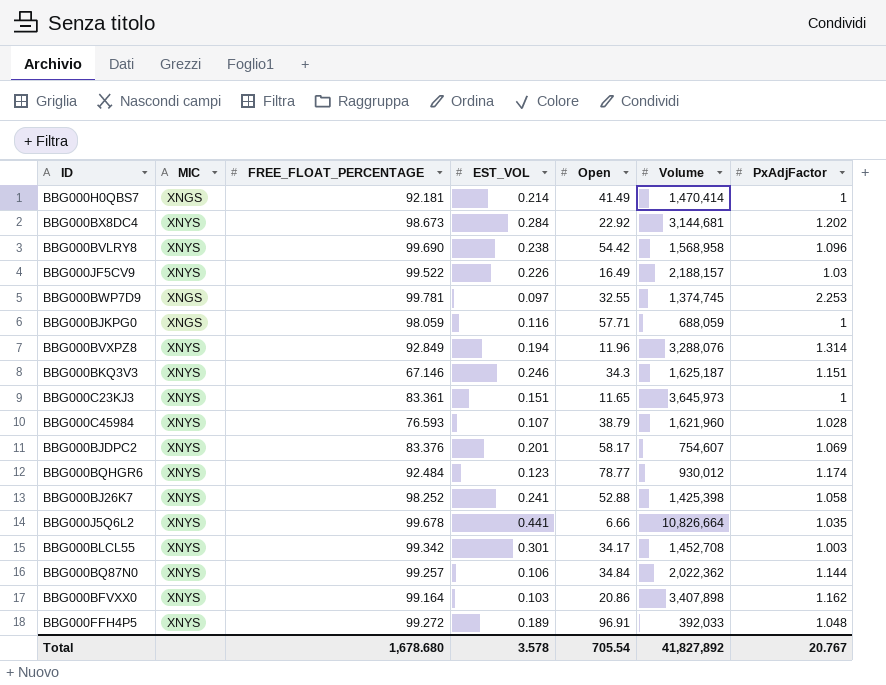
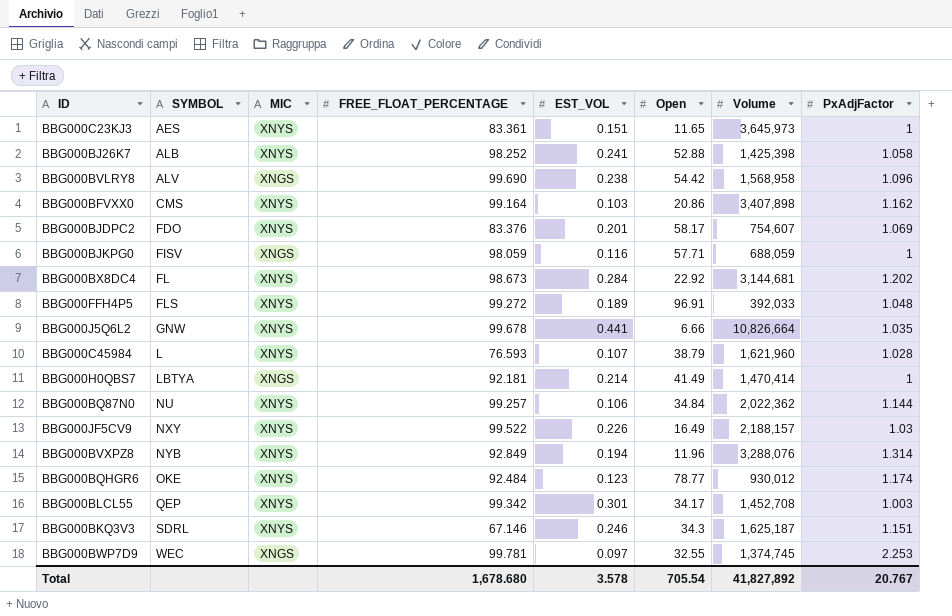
row order: none -> SYMBOL ascending
column SYMBOL | position: none -> 2
BBG000BVLRY8 | MIC: XNYS -> XNGS

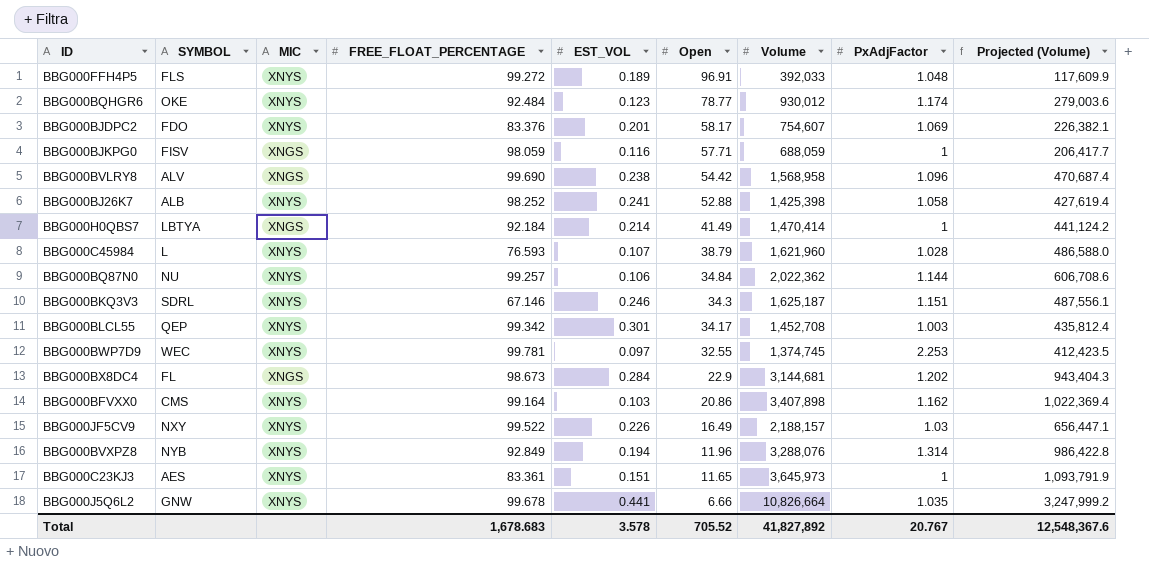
row order: SYMBOL ascending -> Open descending
column Projected (Volume) | formula: none -> [Volume] * 0.3
BBG000H0QBS7 | FREE_FLOAT_PERCENTAGE: 92.181 -> 92.184
BBG000BWP7D9 | MIC: XNGS -> XNYS
BBG000BX8DC4 | MIC: XNYS -> XNGS
BBG000BX8DC4 | Open: 22.92 -> 22.9
Total | FREE_FLOAT_PERCENTAGE: 1,678.680 -> 1,678.683
Total | Open: 705.54 -> 705.52

